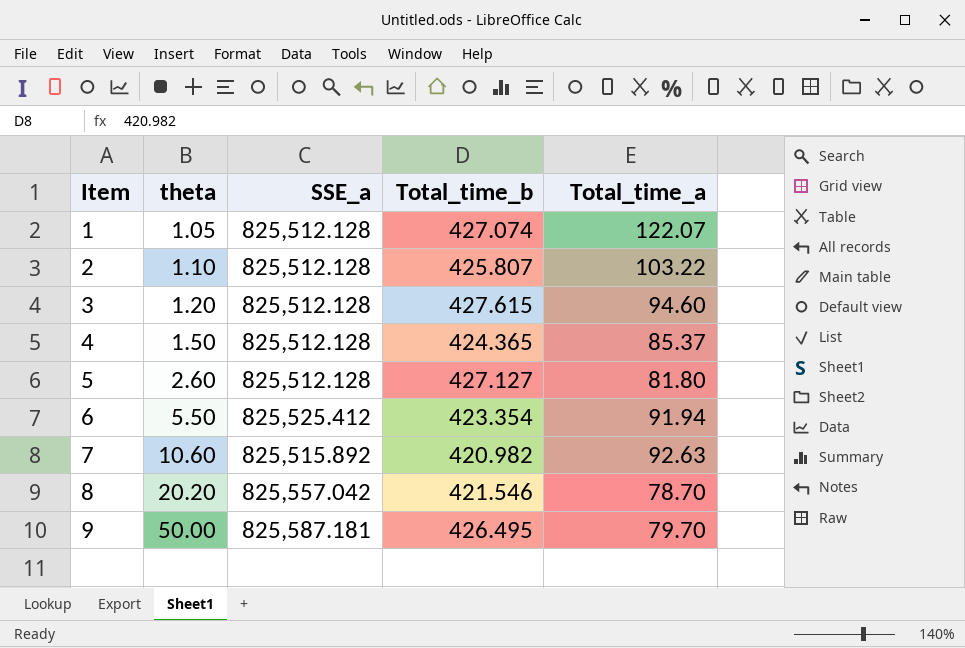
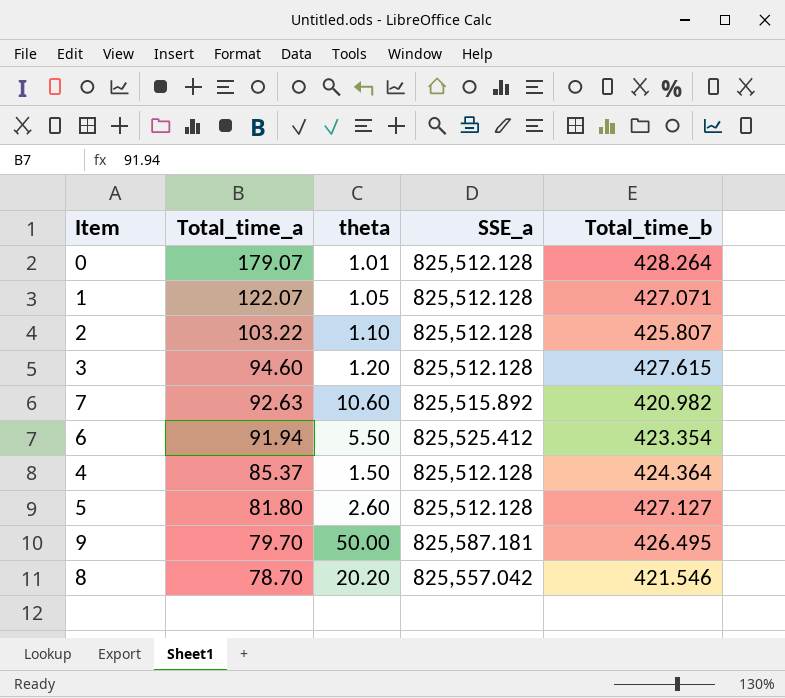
row order: Item ascending -> Total_time_a descending
column Total_time_a | position: 5 -> 2
row 0: none -> 179.07 | 1.01 | 825,512.128 | 428.264
1 | Total_time_b: 427.074 -> 427.071
4 | Total_time_b: 424.365 -> 424.364

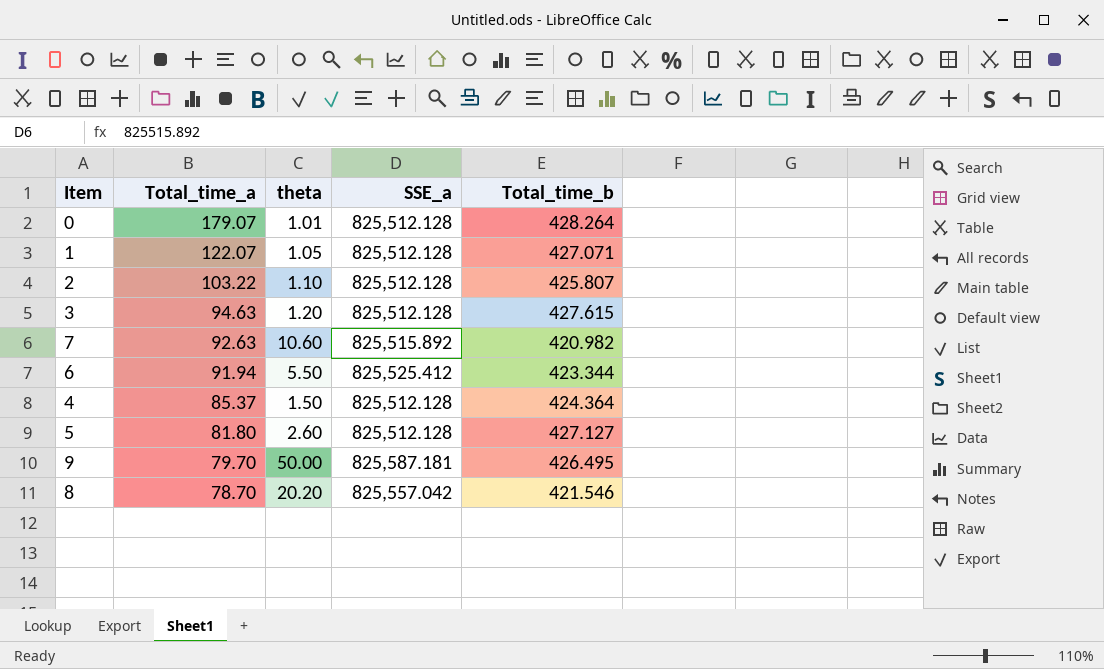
3 | Total_time_a: 94.60 -> 94.63
6 | Total_time_b: 423.354 -> 423.344

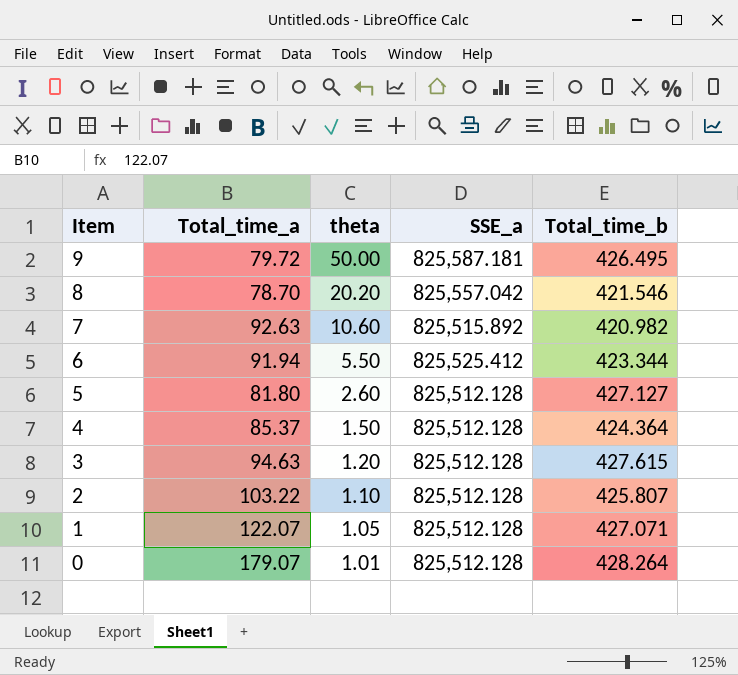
row order: Total_time_a descending -> Item descending
9 | Total_time_a: 79.70 -> 79.72

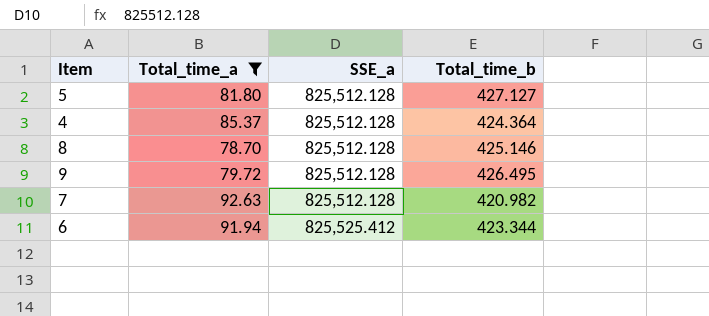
filter: none -> Total_time_a <= 92.63
row order: Item descending -> SSE_a ascending
column theta | position: 3 -> none
8 | SSE_a: 825,557.042 -> 825,512.128
8 | Total_time_b: 421.546 -> 425.146
9 | SSE_a: 825,587.181 -> 825,512.128
7 | SSE_a: 825,515.892 -> 825,512.128

